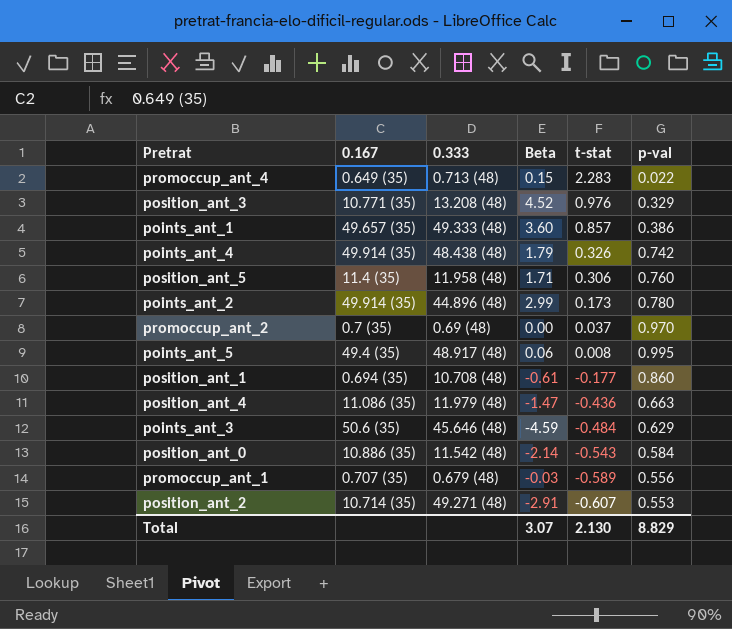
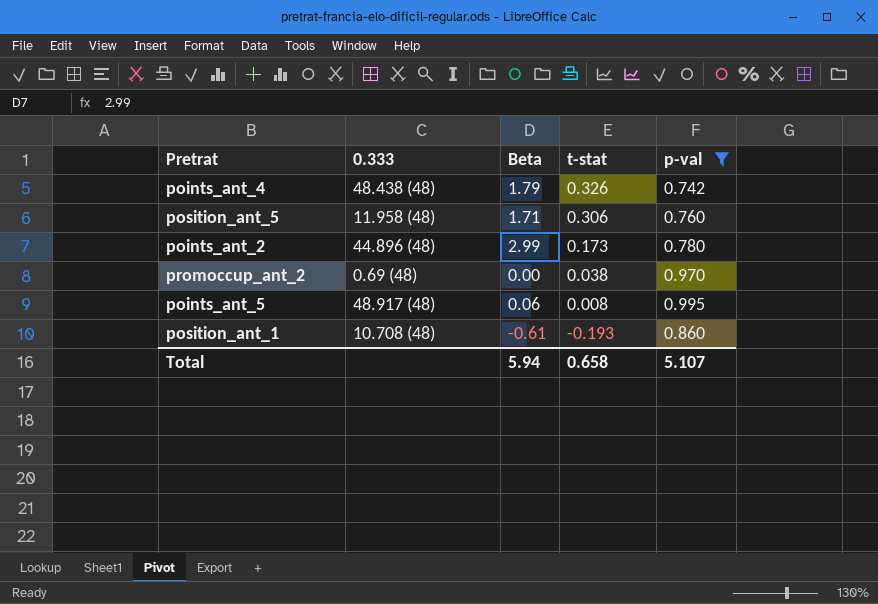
filter: none -> p-val >= 0.742
column 0.167 | position: 2 -> none
promoccup_ant_2 | t-stat: 0.037 -> 0.038
position_ant_1 | t-stat: -0.177 -> -0.193
Total | Beta: 3.07 -> 5.94
Total | t-stat: 2.130 -> 0.658
Total | p-val: 8.829 -> 5.107

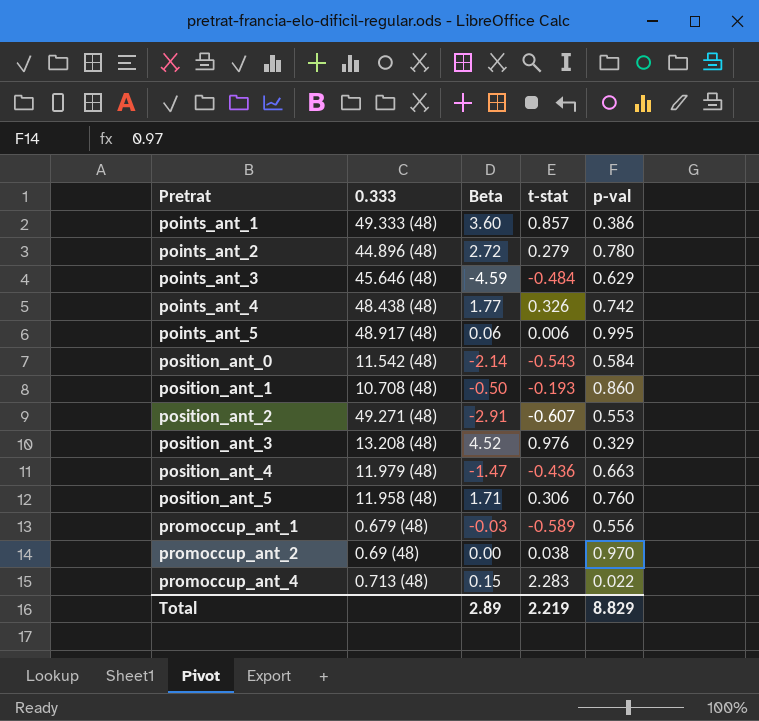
filter: p-val >= 0.742 -> none
row order: t-stat descending -> Pretrat ascending
points_ant_2 | Beta: 2.99 -> 2.72
points_ant_2 | t-stat: 0.173 -> 0.279
points_ant_4 | Beta: 1.79 -> 1.77
points_ant_5 | t-stat: 0.008 -> 0.006
position_ant_1 | Beta: -0.61 -> -0.50
Total | Beta: 5.94 -> 2.89
Total | t-stat: 0.658 -> 2.219
Total | p-val: 5.107 -> 8.829

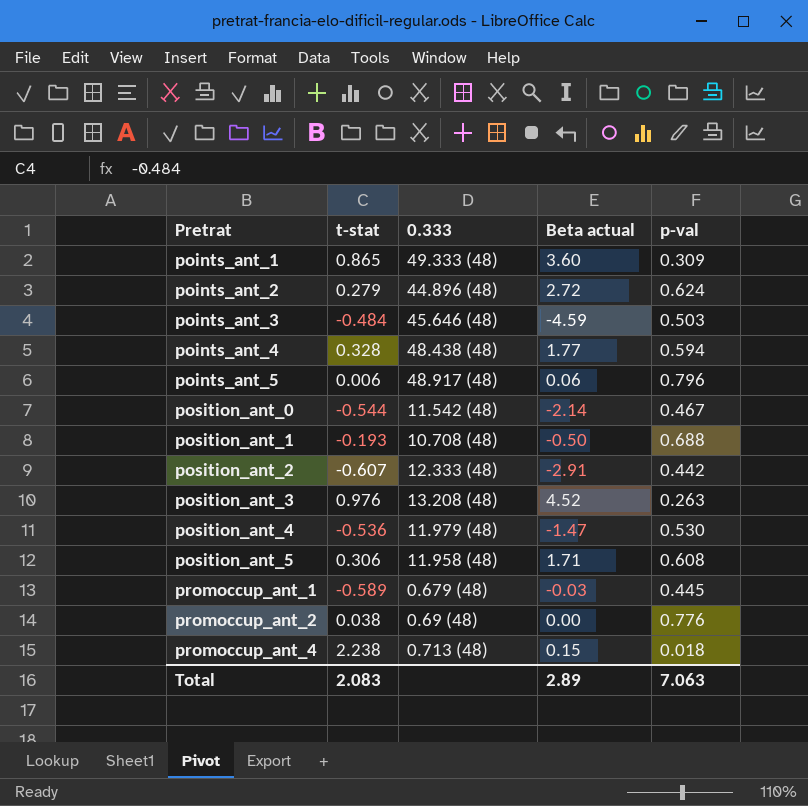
column t-stat | position: 4 -> 2
column name: Beta -> Beta actual
points_ant_1 | t-stat: 0.857 -> 0.865
points_ant_1 | p-val: 0.386 -> 0.309
points_ant_2 | p-val: 0.780 -> 0.624
points_ant_3 | p-val: 0.629 -> 0.503
points_ant_4 | t-stat: 0.326 -> 0.328
points_ant_4 | p-val: 0.742 -> 0.594
points_ant_5 | p-val: 0.995 -> 0.796
position_ant_0 | t-stat: -0.543 -> -0.544
position_ant_0 | p-val: 0.584 -> 0.467
position_ant_1 | p-val: 0.860 -> 0.688
position_ant_2 | 0.333: 49.271 (48) -> 12.333 (48)
position_ant_2 | p-val: 0.553 -> 0.442
position_ant_3 | p-val: 0.329 -> 0.263
position_ant_4 | t-stat: -0.436 -> -0.536
position_ant_4 | p-val: 0.663 -> 0.530
position_ant_5 | p-val: 0.760 -> 0.608
promoccup_ant_1 | p-val: 0.556 -> 0.445
promoccup_ant_2 | p-val: 0.970 -> 0.776
promoccup_ant_4 | t-stat: 2.283 -> 2.238
promoccup_ant_4 | p-val: 0.022 -> 0.018
Total | t-stat: 2.219 -> 2.083
Total | p-val: 8.829 -> 7.063

